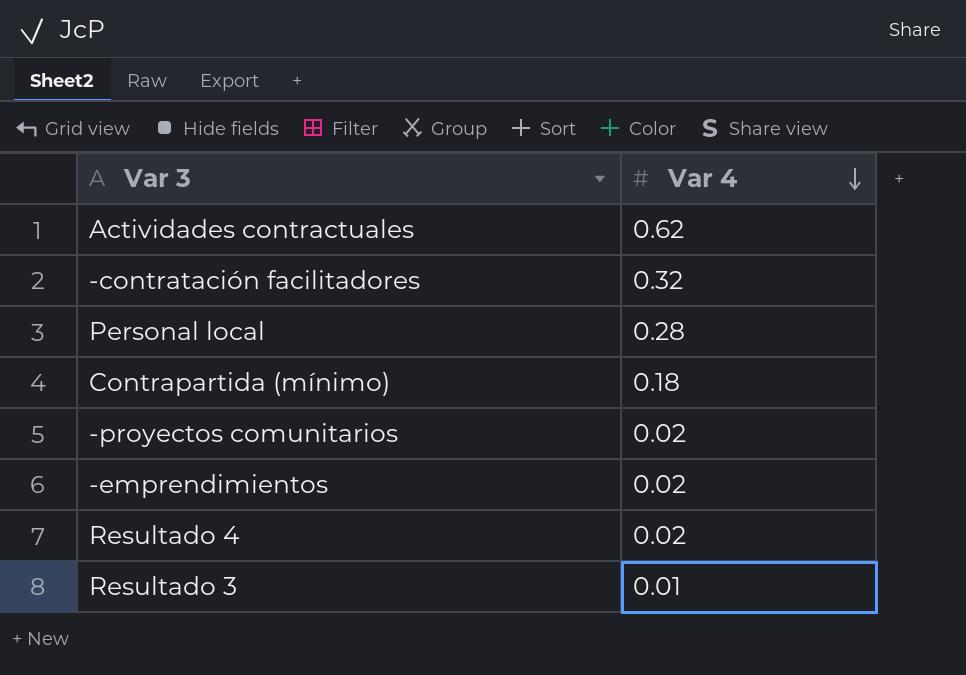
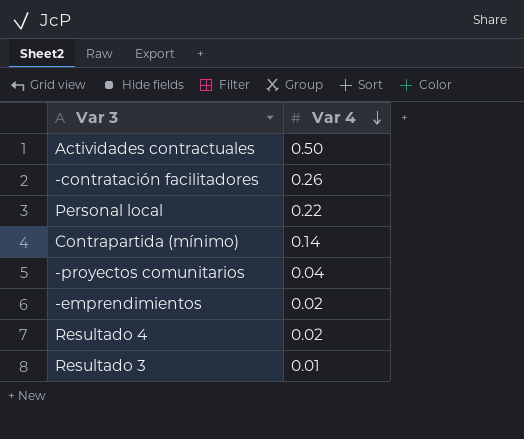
Actividades contractuales | Var 4: 0.62 -> 0.50
-contratación facilitadores | Var 4: 0.32 -> 0.26
Personal local | Var 4: 0.28 -> 0.22
Contrapartida (mínimo) | Var 4: 0.18 -> 0.14
-proyectos comunitarios | Var 4: 0.02 -> 0.04

